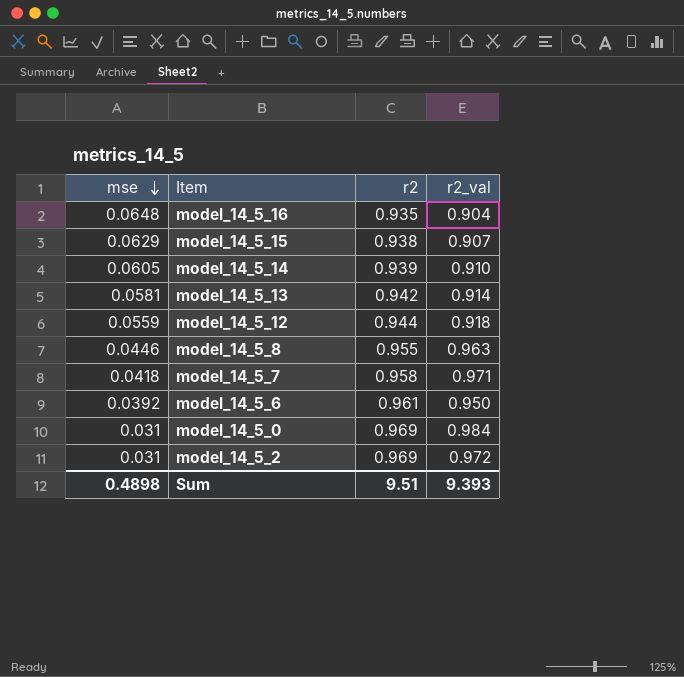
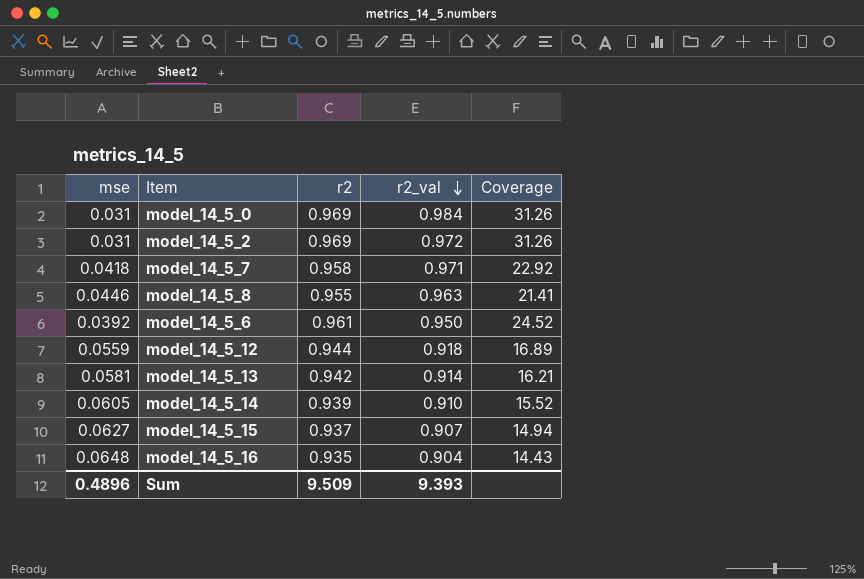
row order: mse descending -> r2_val descending
column Coverage | formula: none -> [r2] / [mse]
model_14_5_15 | mse: 0.0629 -> 0.0627
model_14_5_15 | r2: 0.938 -> 0.937
Sum | mse: 0.4898 -> 0.4896
Sum | r2: 9.51 -> 9.509

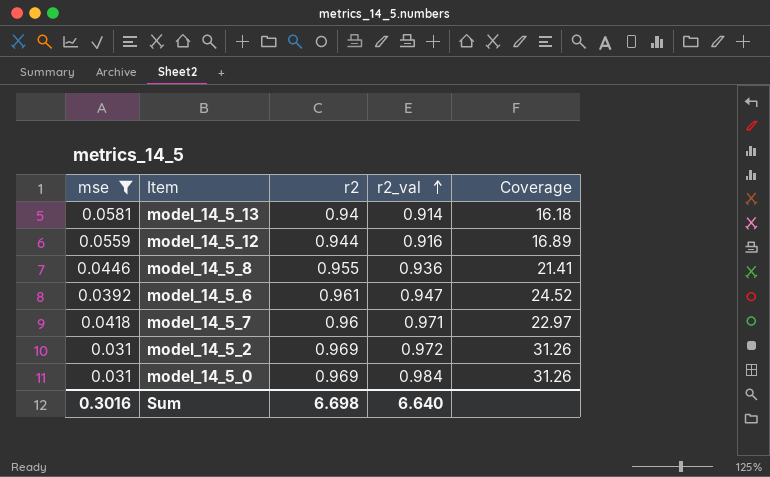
filter: none -> mse <= 0.0581
row order: r2_val descending -> r2_val ascending
model_14_5_13 | r2: 0.942 -> 0.94
model_14_5_13 | Coverage: 16.21 -> 16.18
model_14_5_12 | r2_val: 0.918 -> 0.916
model_14_5_8 | r2_val: 0.963 -> 0.936
model_14_5_6 | r2_val: 0.950 -> 0.947
model_14_5_7 | r2: 0.958 -> 0.96
model_14_5_7 | Coverage: 22.92 -> 22.97
Sum | mse: 0.4896 -> 0.3016
Sum | r2: 9.509 -> 6.698
Sum | r2_val: 9.393 -> 6.640

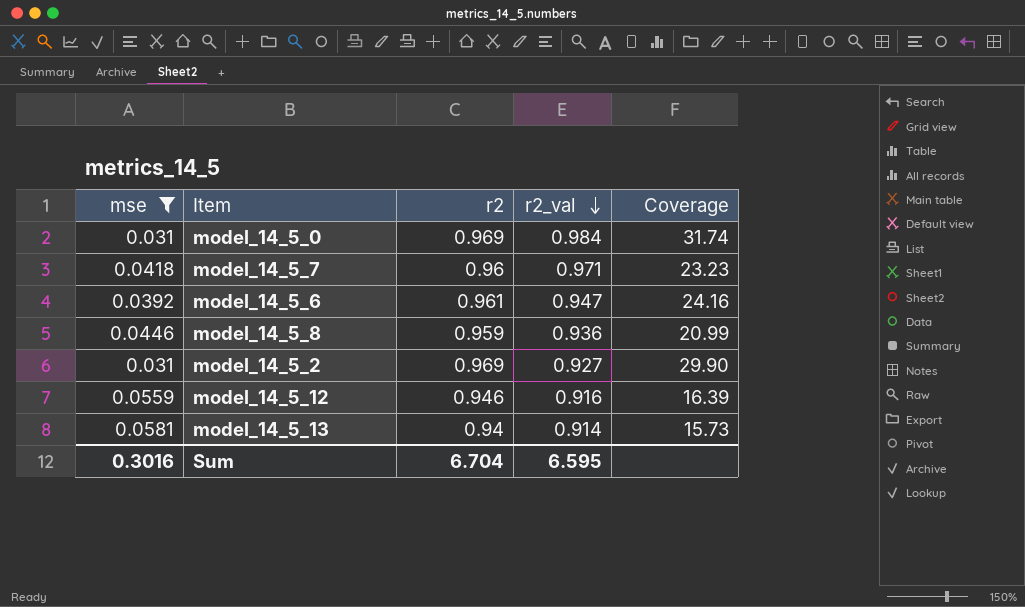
row order: r2_val ascending -> r2_val descending
column Coverage | formula: [r2] / [mse] -> [r2_val] / [mse]
model_14_5_8 | r2: 0.955 -> 0.959
model_14_5_2 | r2_val: 0.972 -> 0.927
model_14_5_12 | r2: 0.944 -> 0.946
Sum | r2: 6.698 -> 6.704
Sum | r2_val: 6.640 -> 6.595

